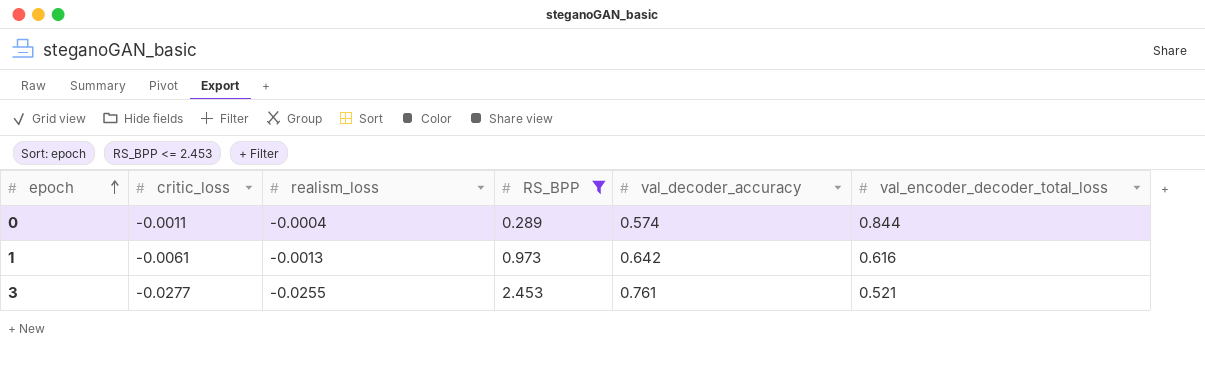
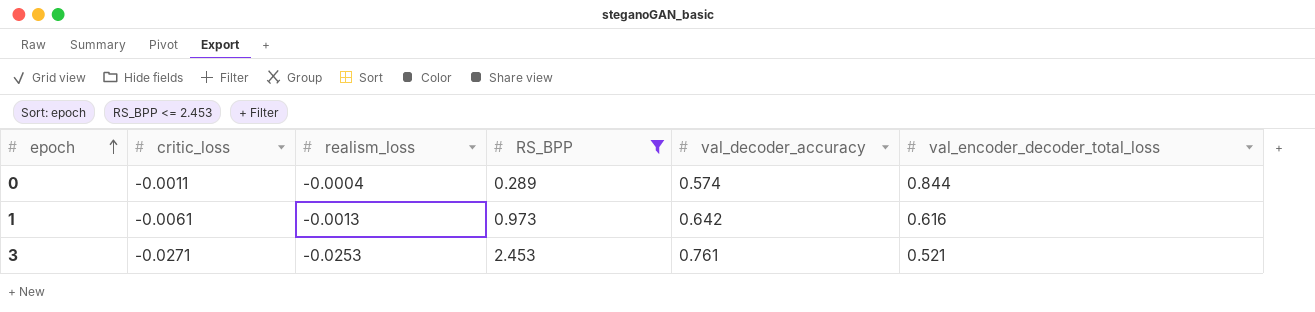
3 | critic_loss: -0.0277 -> -0.0271
3 | realism_loss: -0.0255 -> -0.0253

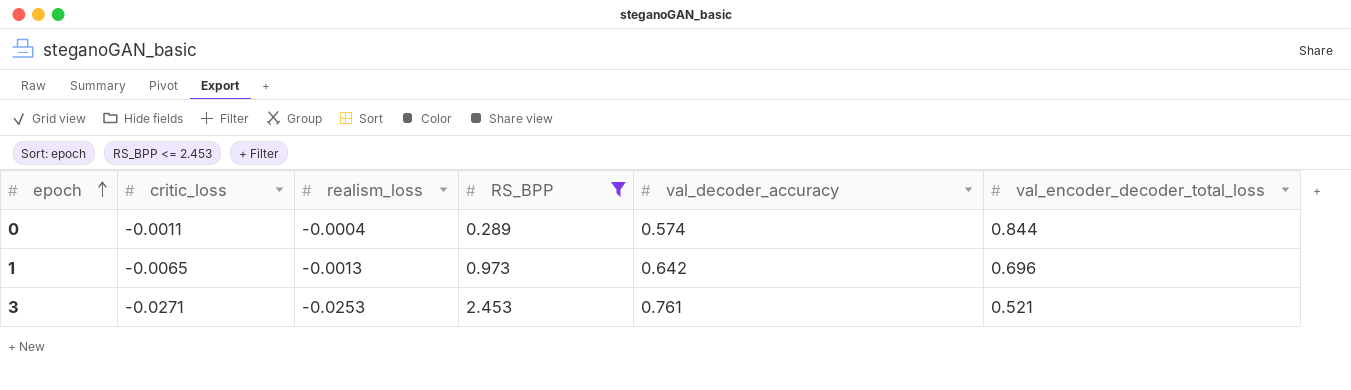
1 | critic_loss: -0.0061 -> -0.0065
1 | val_encoder_decoder_total_loss: 0.616 -> 0.696

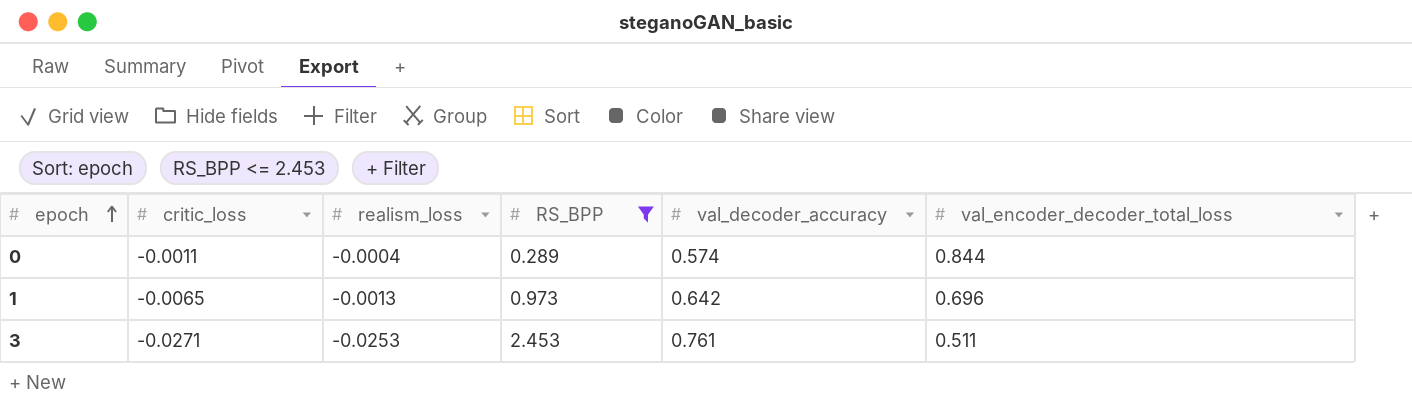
3 | val_encoder_decoder_total_loss: 0.521 -> 0.511

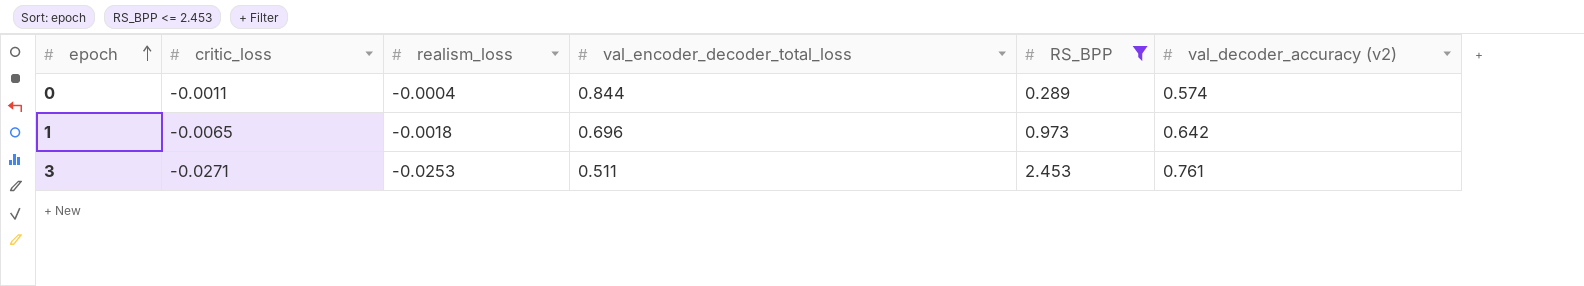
column val_encoder_decoder_total_loss | position: 6 -> 4
column name: val_decoder_accuracy -> val_decoder_accuracy (v2)
1 | realism_loss: -0.0013 -> -0.0018

